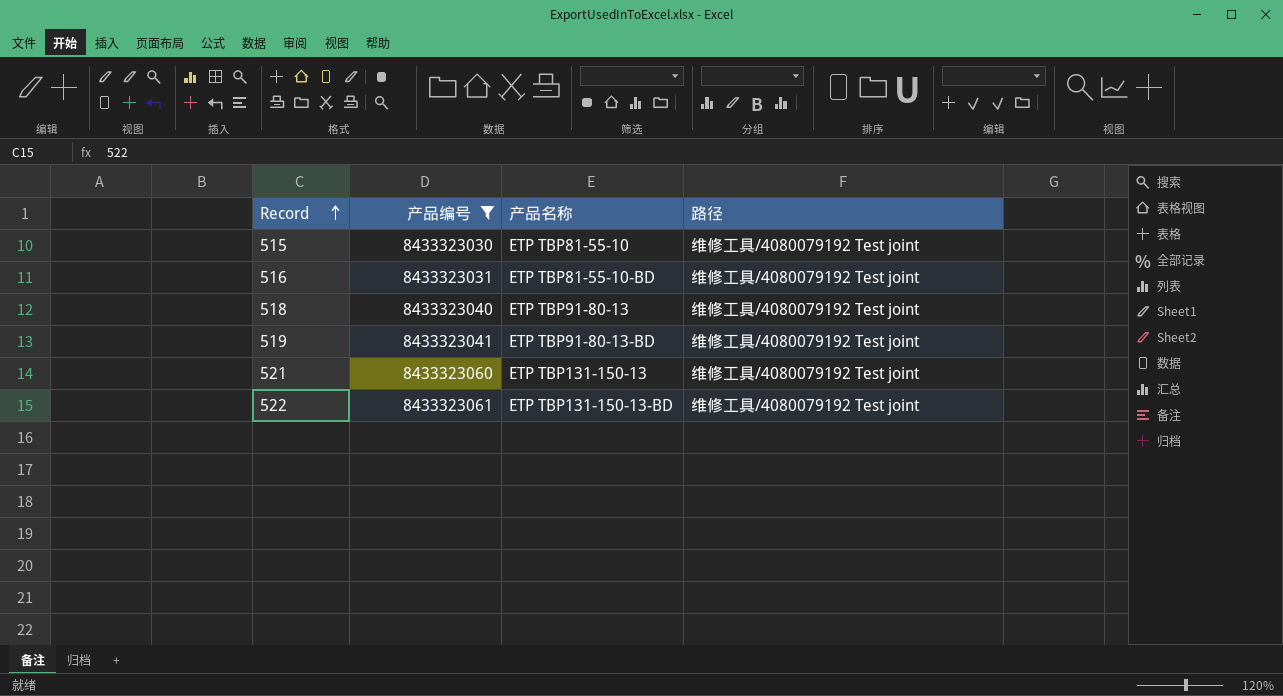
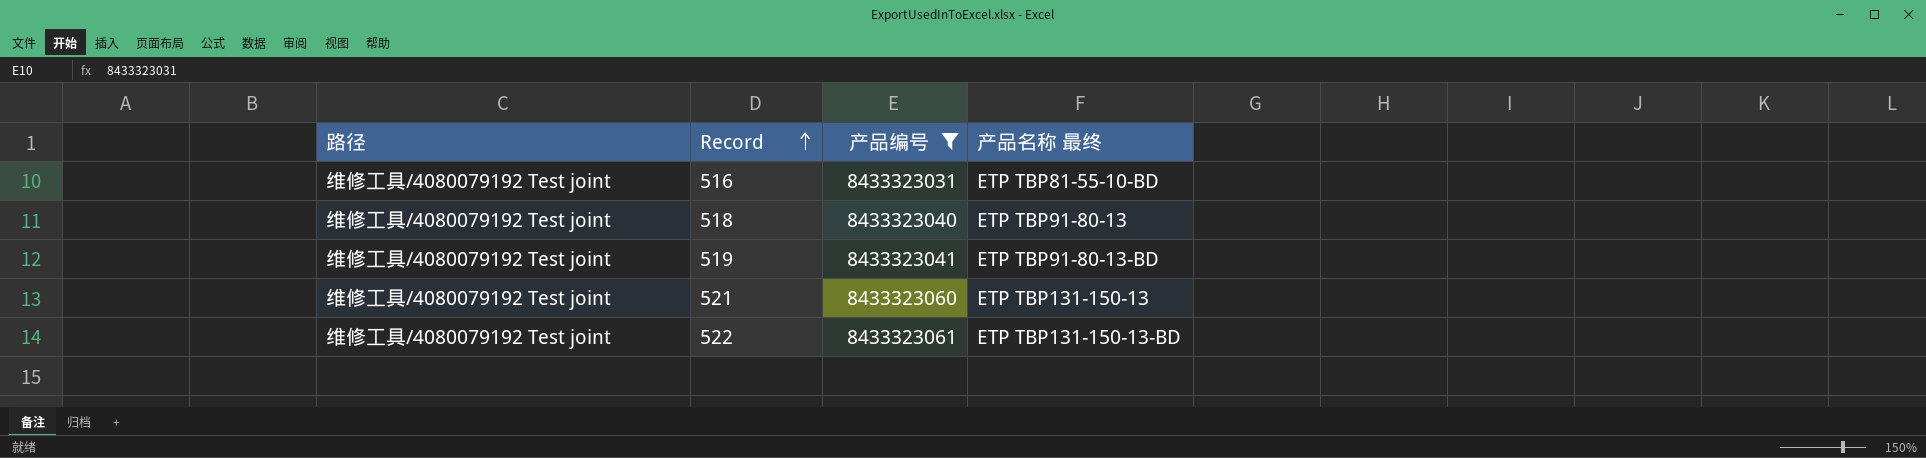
column 路径 | position: 4 -> 1
column name: 产品名称 -> 产品名称 最终
row 515: 8433323030 | ETP TBP81-55-10 | 维修工具/4080079192 Test joint -> none

